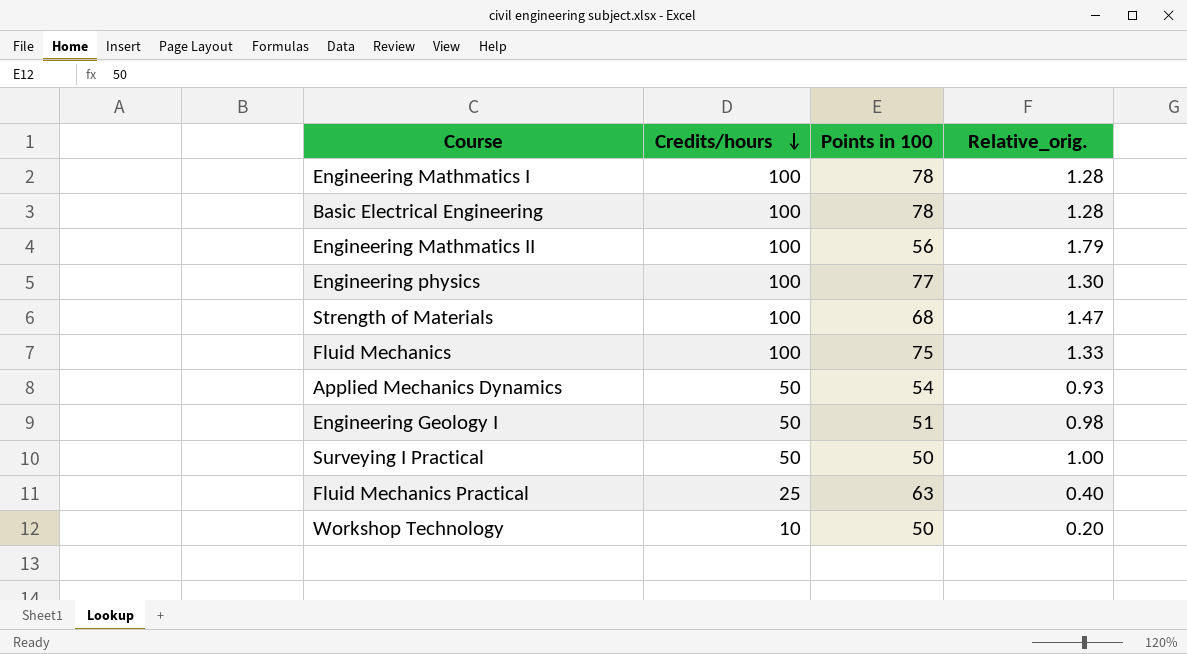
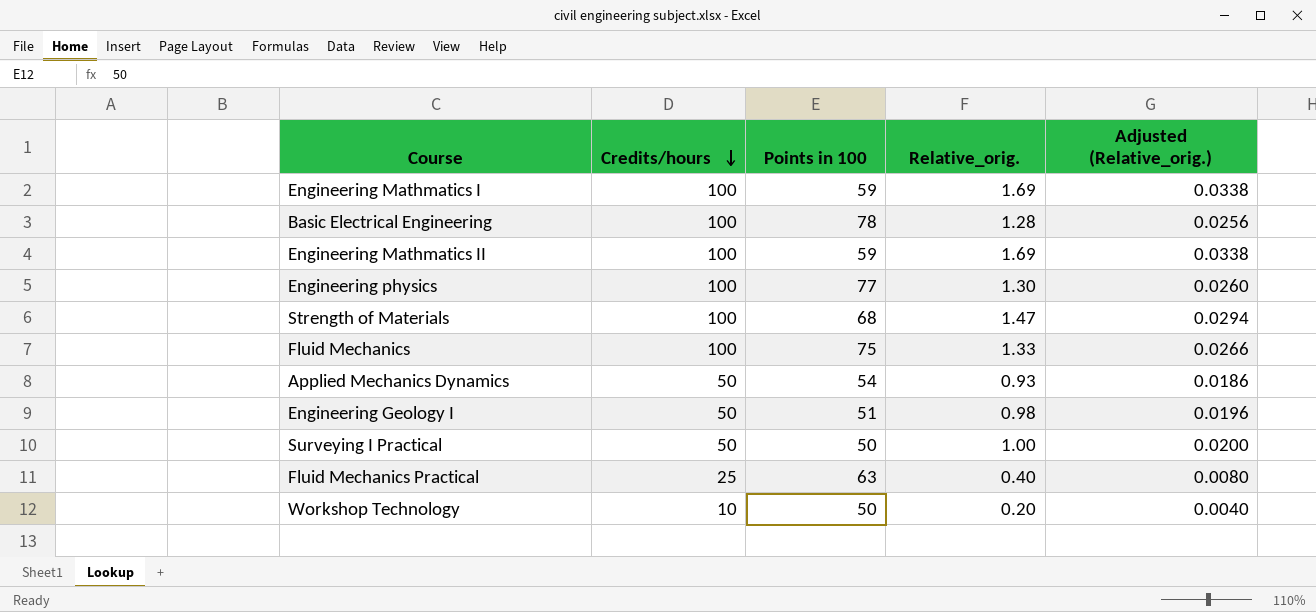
column Adjusted (Relative_orig.) | formula: none -> [Relative_orig.] * 0.02
Engineering Mathmatics I | Points in 100: 78 -> 59
Engineering Mathmatics I | Relative_orig.: 1.28 -> 1.69
Engineering Mathmatics II | Points in 100: 56 -> 59
Engineering Mathmatics II | Relative_orig.: 1.79 -> 1.69

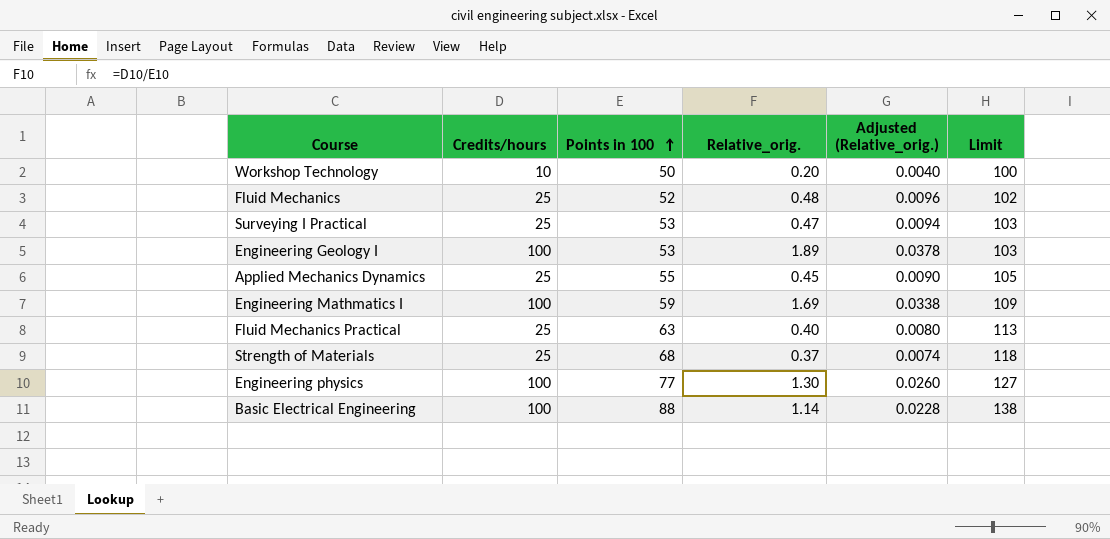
row order: Credits/hours descending -> Points in 100 ascending
column Limit | formula: none -> [Points in 100] + 50
row Engineering Mathmatics II: 100 | 59 | 1.69 | 0.0338 -> none
Fluid Mechanics | Credits/hours: 100 -> 25
Fluid Mechanics | Points in 100: 75 -> 52
Fluid Mechanics | Relative_orig.: 1.33 -> 0.48
Fluid Mechanics | Adjusted (Relative_orig.): 0.0266 -> 0.0096
Surveying I Practical | Credits/hours: 50 -> 25
Surveying I Practical | Points in 100: 50 -> 53
Surveying I Practical | Relative_orig.: 1.00 -> 0.47
Surveying I Practical | Adjusted (Relative_orig.): 0.0200 -> 0.0094
Engineering Geology I | Credits/hours: 50 -> 100
Engineering Geology I | Points in 100: 51 -> 53
Engineering Geology I | Relative_orig.: 0.98 -> 1.89
Engineering Geology I | Adjusted (Relative_orig.): 0.0196 -> 0.0378
Applied Mechanics Dynamics | Credits/hours: 50 -> 25
Applied Mechanics Dynamics | Points in 100: 54 -> 55
Applied Mechanics Dynamics | Relative_orig.: 0.93 -> 0.45
Applied Mechanics Dynamics | Adjusted (Relative_orig.): 0.0186 -> 0.0090
Strength of Materials | Credits/hours: 100 -> 25
Strength of Materials | Relative_orig.: 1.47 -> 0.37
Strength of Materials | Adjusted (Relative_orig.): 0.0294 -> 0.0074
Basic Electrical Engineering | Points in 100: 78 -> 88
Basic Electrical Engineering | Relative_orig.: 1.28 -> 1.14
Basic Electrical Engineering | Adjusted (Relative_orig.): 0.0256 -> 0.0228

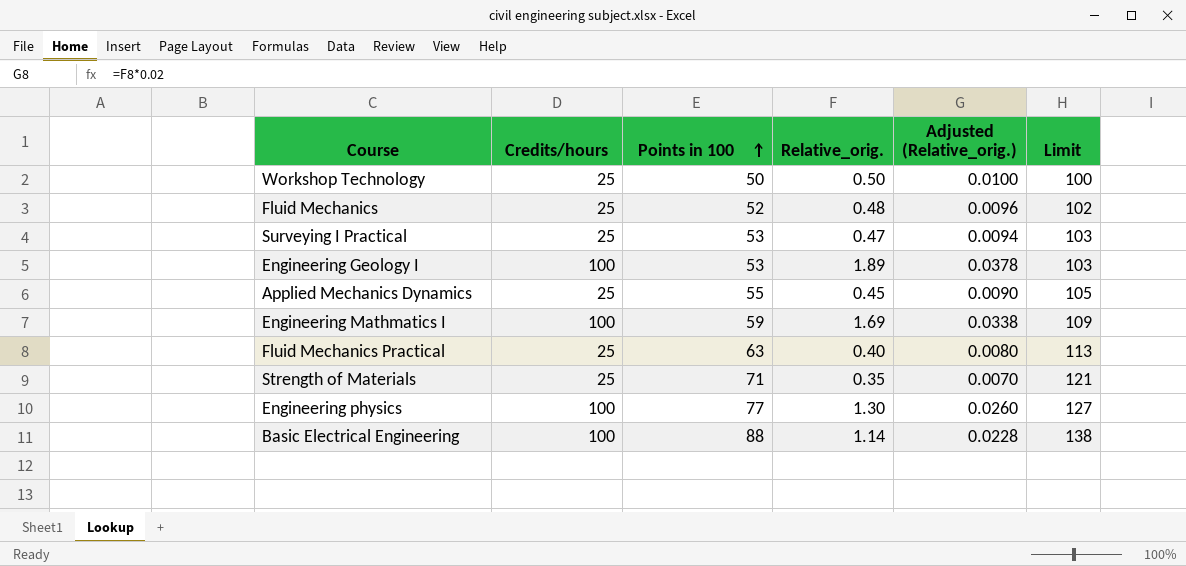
Workshop Technology | Credits/hours: 10 -> 25
Workshop Technology | Relative_orig.: 0.20 -> 0.50
Workshop Technology | Adjusted (Relative_orig.): 0.0040 -> 0.0100
Strength of Materials | Points in 100: 68 -> 71
Strength of Materials | Relative_orig.: 0.37 -> 0.35
Strength of Materials | Adjusted (Relative_orig.): 0.0074 -> 0.0070
Strength of Materials | Limit: 118 -> 121

